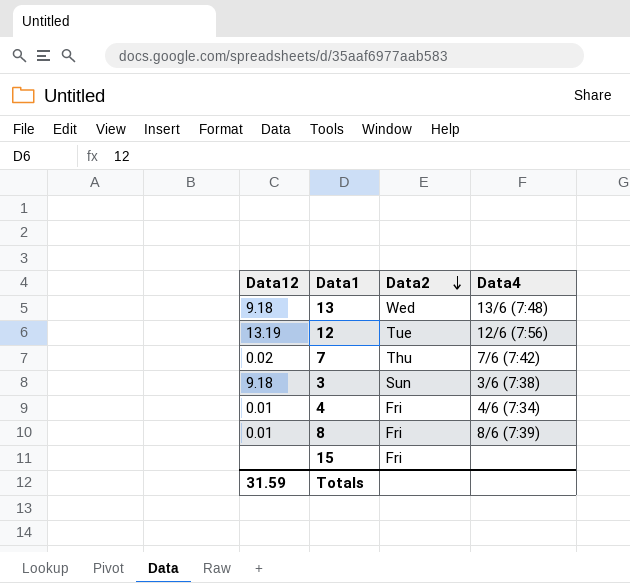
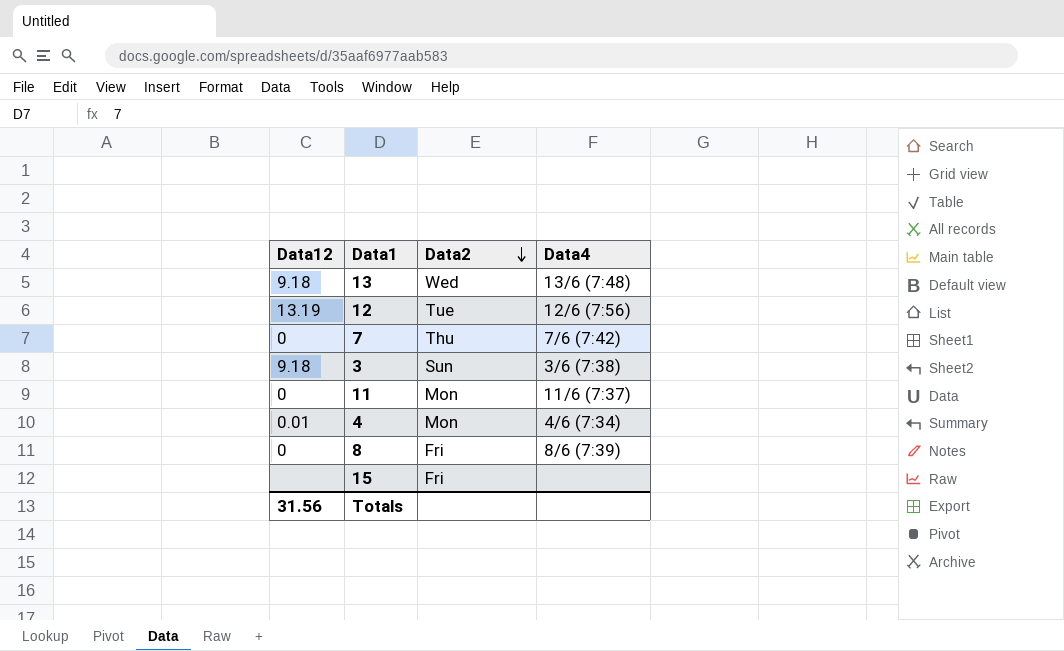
7 | Data12: 0.02 -> 0
row 11: none -> 0 | Mon | 11/6 (7:37)
4 | Data2: Fri -> Mon
8 | Data12: 0.01 -> 0
Totals | Data12: 31.59 -> 31.56

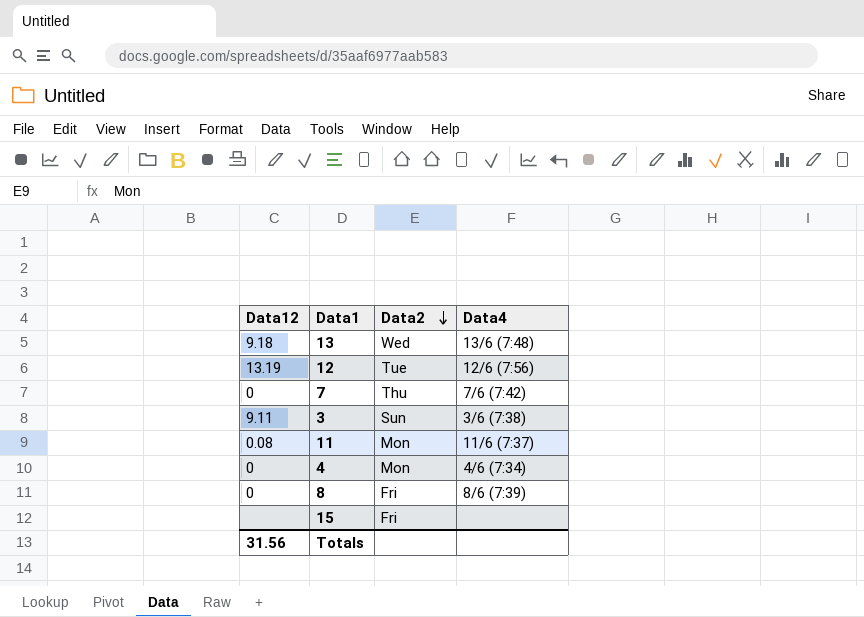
3 | Data12: 9.18 -> 9.11
11 | Data12: 0 -> 0.08
4 | Data12: 0.01 -> 0

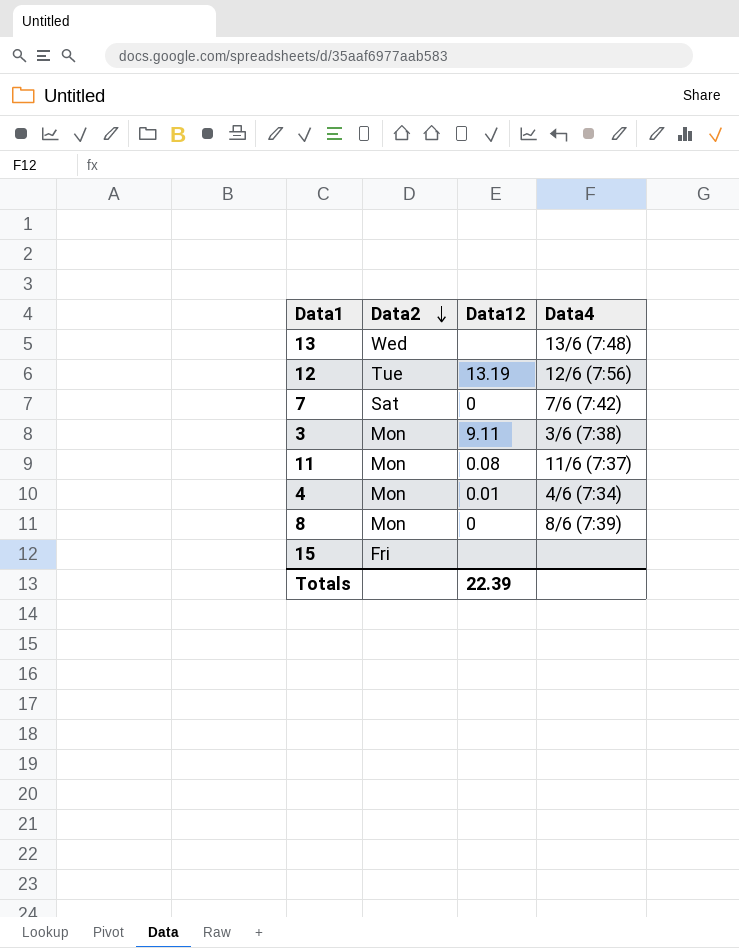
column Data12 | position: 1 -> 3
13 | Data12: 9.18 -> none
7 | Data2: Thu -> Sat
3 | Data2: Sun -> Mon
4 | Data12: 0 -> 0.01
8 | Data2: Fri -> Mon
Totals | Data12: 31.56 -> 22.39

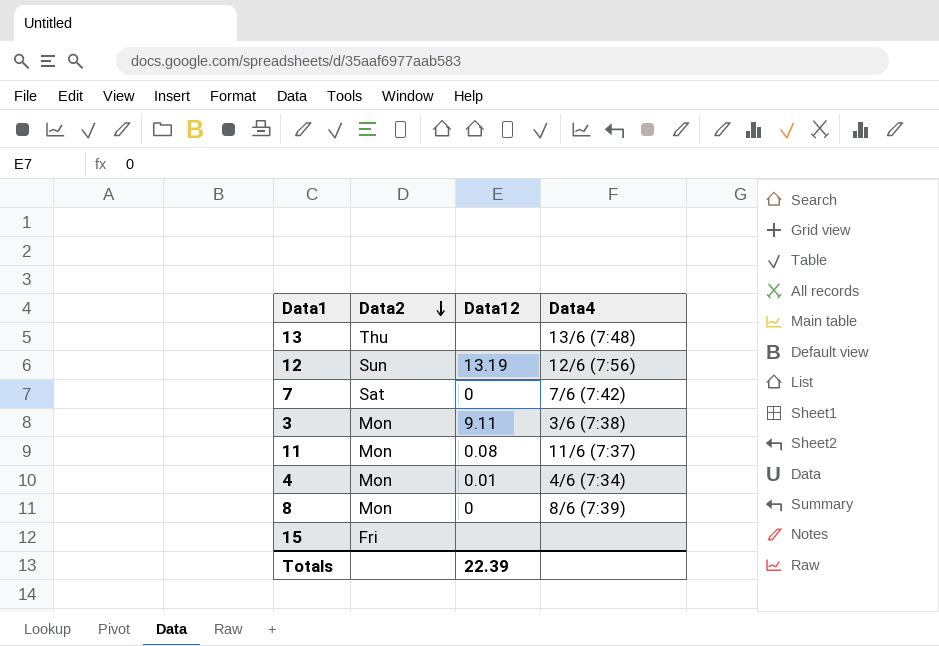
13 | Data2: Wed -> Thu
12 | Data2: Tue -> Sun

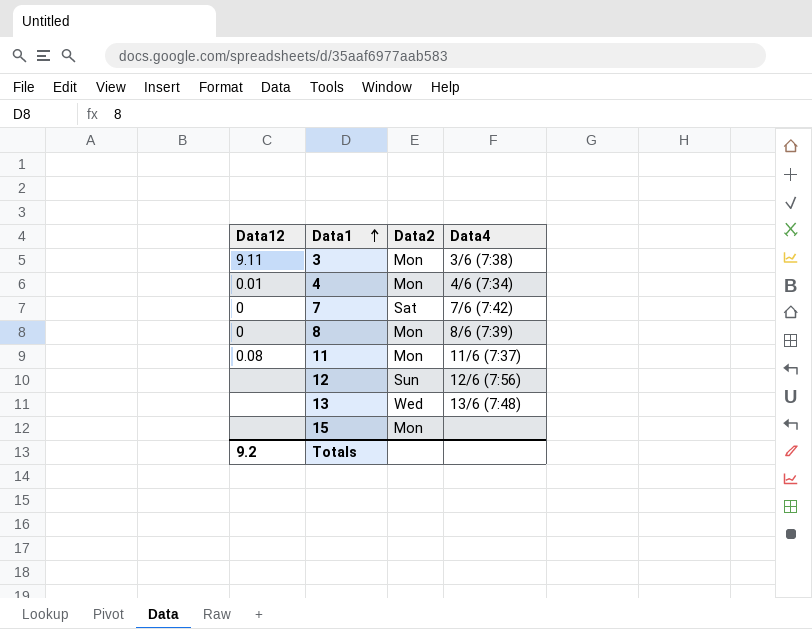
row order: Data2 descending -> Data1 ascending
column Data12 | position: 3 -> 1
12 | Data12: 13.19 -> none
13 | Data2: Thu -> Wed
15 | Data2: Fri -> Mon
Totals | Data12: 22.39 -> 9.2

